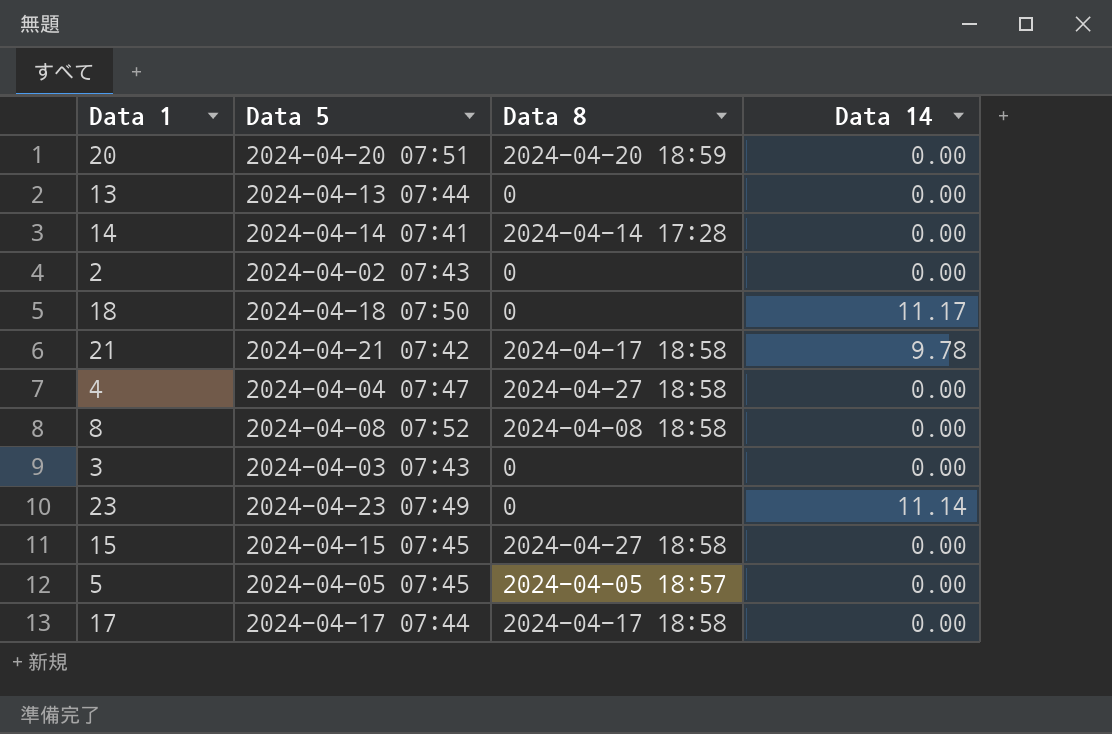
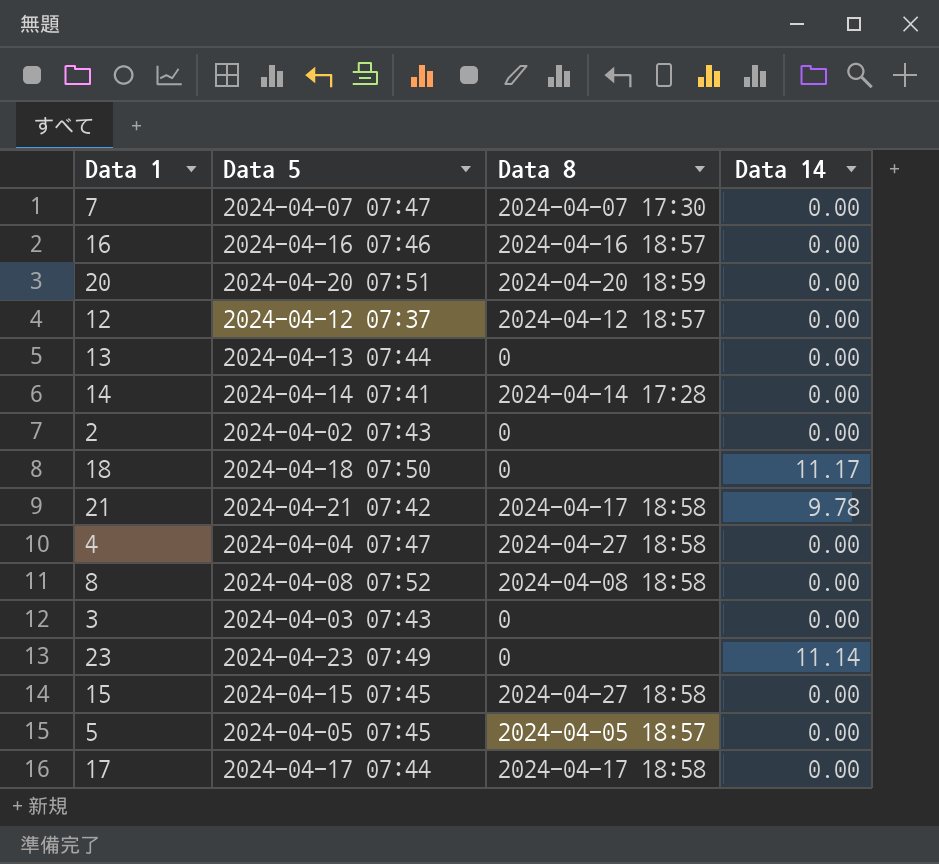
row 7: none -> 2024-04-07 07:47 | 2024-04-07 17:30 | 0.00
row 16: none -> 2024-04-16 07:46 | 2024-04-16 18:57 | 0.00
row 12: none -> 2024-04-12 07:37 | 2024-04-12 18:57 | 0.00

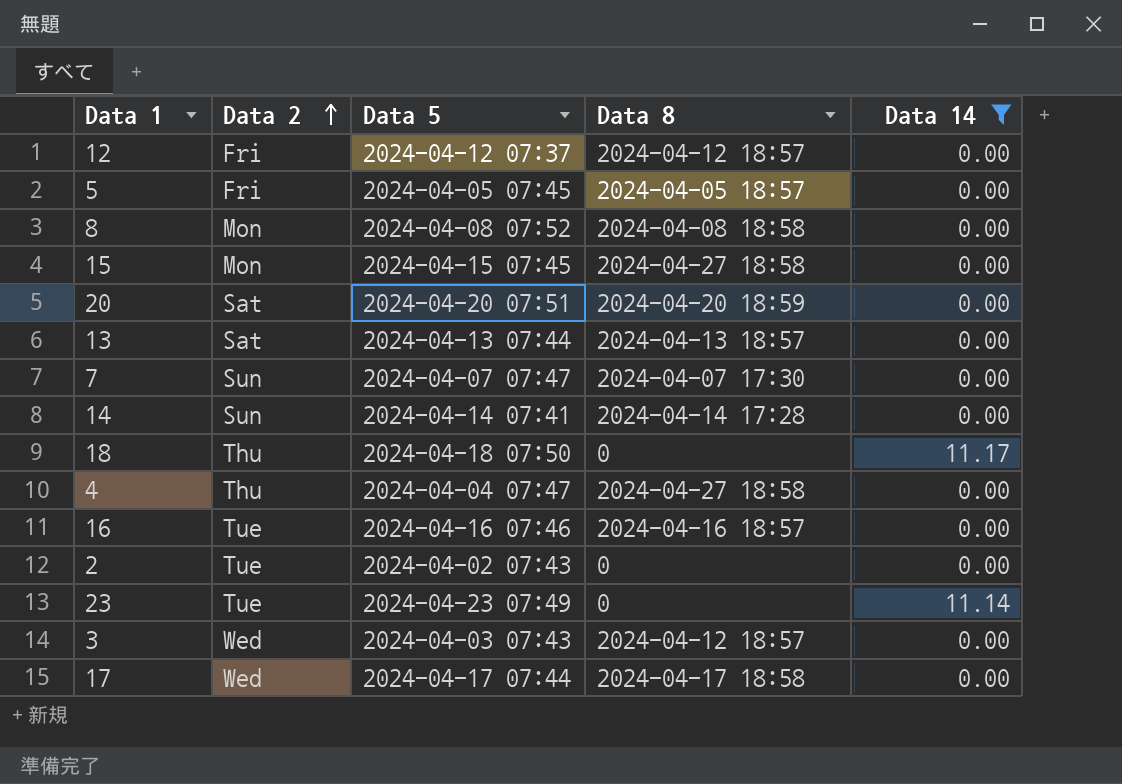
filter: none -> Data 14 != 9.78
row order: none -> Data 2 ascending
column Data 2 | position: none -> 2
13 | Data 8: 0 -> 2024-04-13 18:57
3 | Data 8: 0 -> 2024-04-12 18:57

